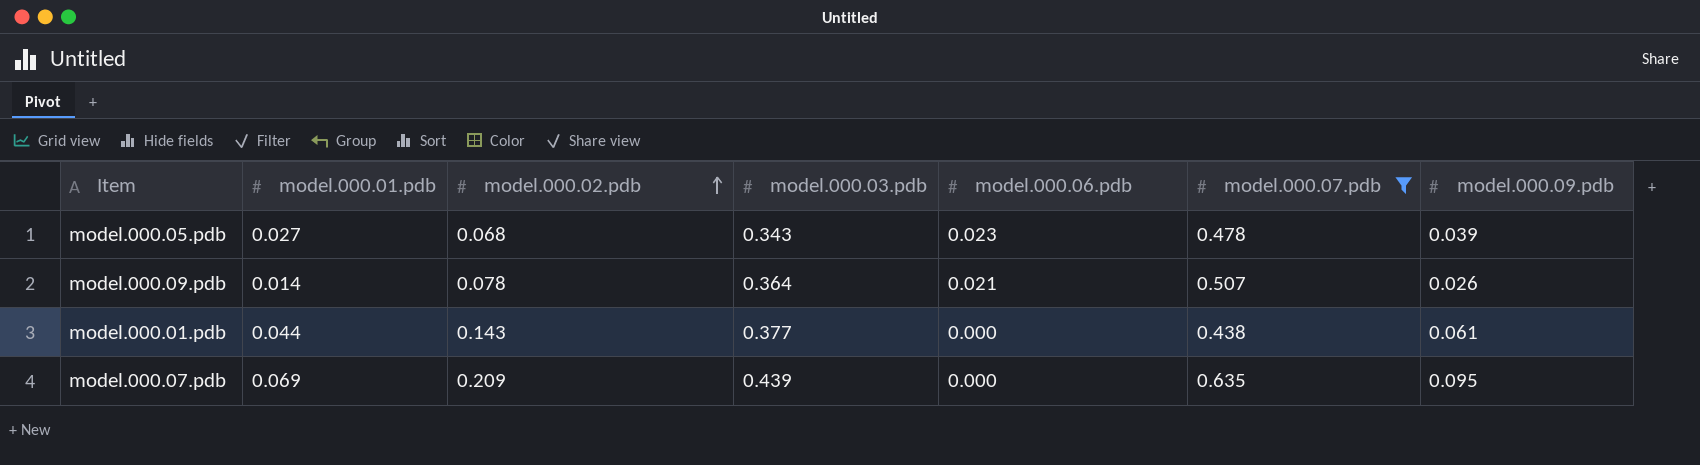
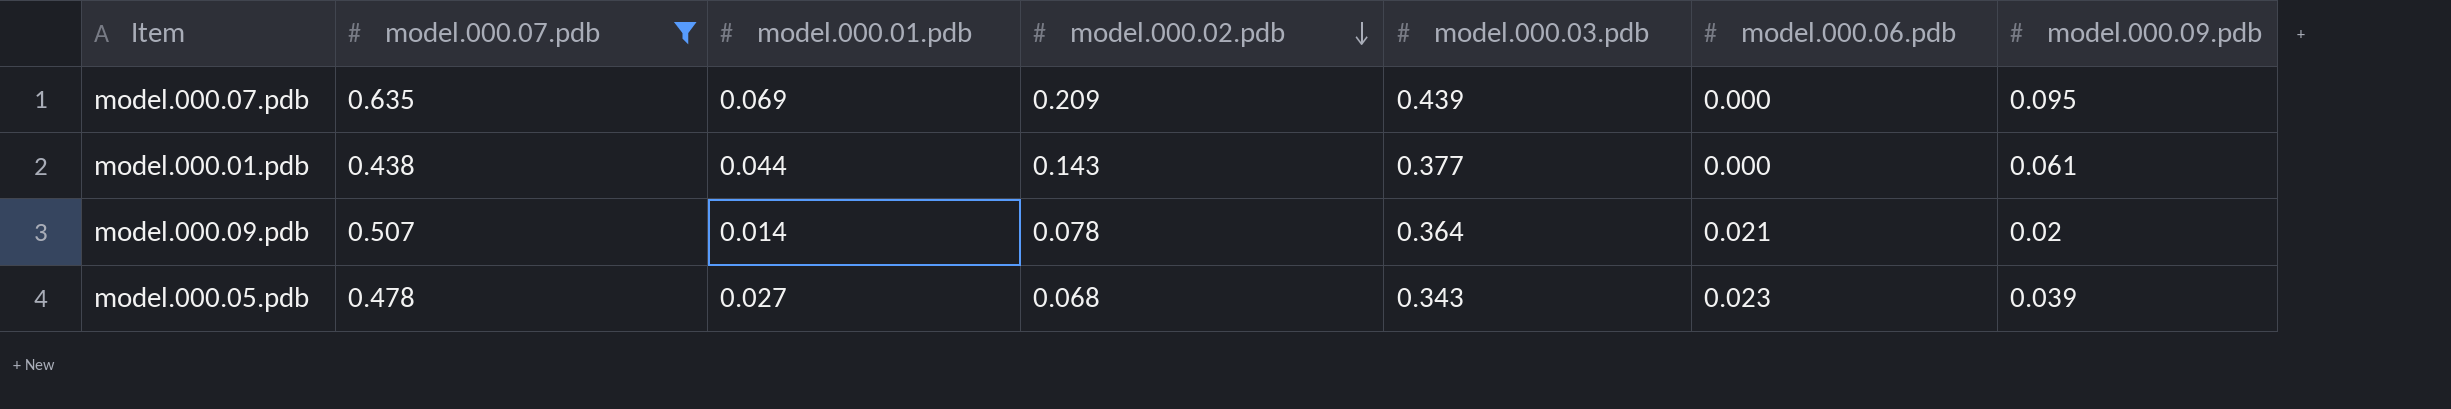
row order: model.000.02.pdb ascending -> model.000.02.pdb descending
column model.000.07.pdb | position: 6 -> 2
model.000.09.pdb | model.000.09.pdb: 0.026 -> 0.02

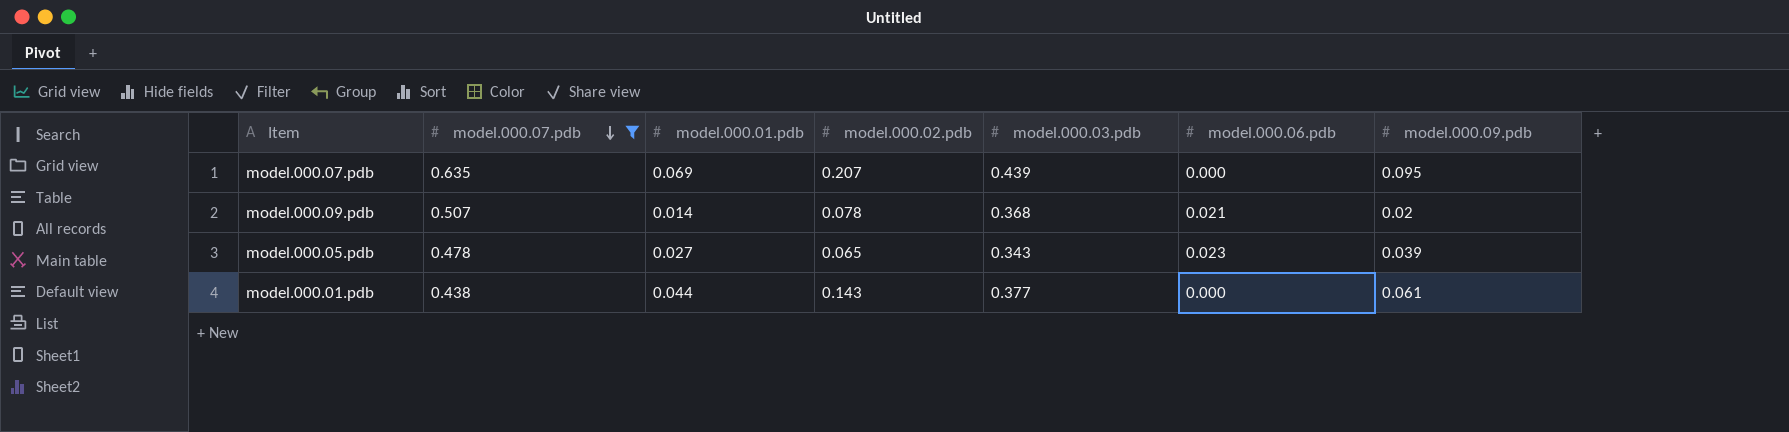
row order: model.000.02.pdb descending -> model.000.07.pdb descending
model.000.07.pdb | model.000.02.pdb: 0.209 -> 0.207
model.000.09.pdb | model.000.03.pdb: 0.364 -> 0.368
model.000.05.pdb | model.000.02.pdb: 0.068 -> 0.065

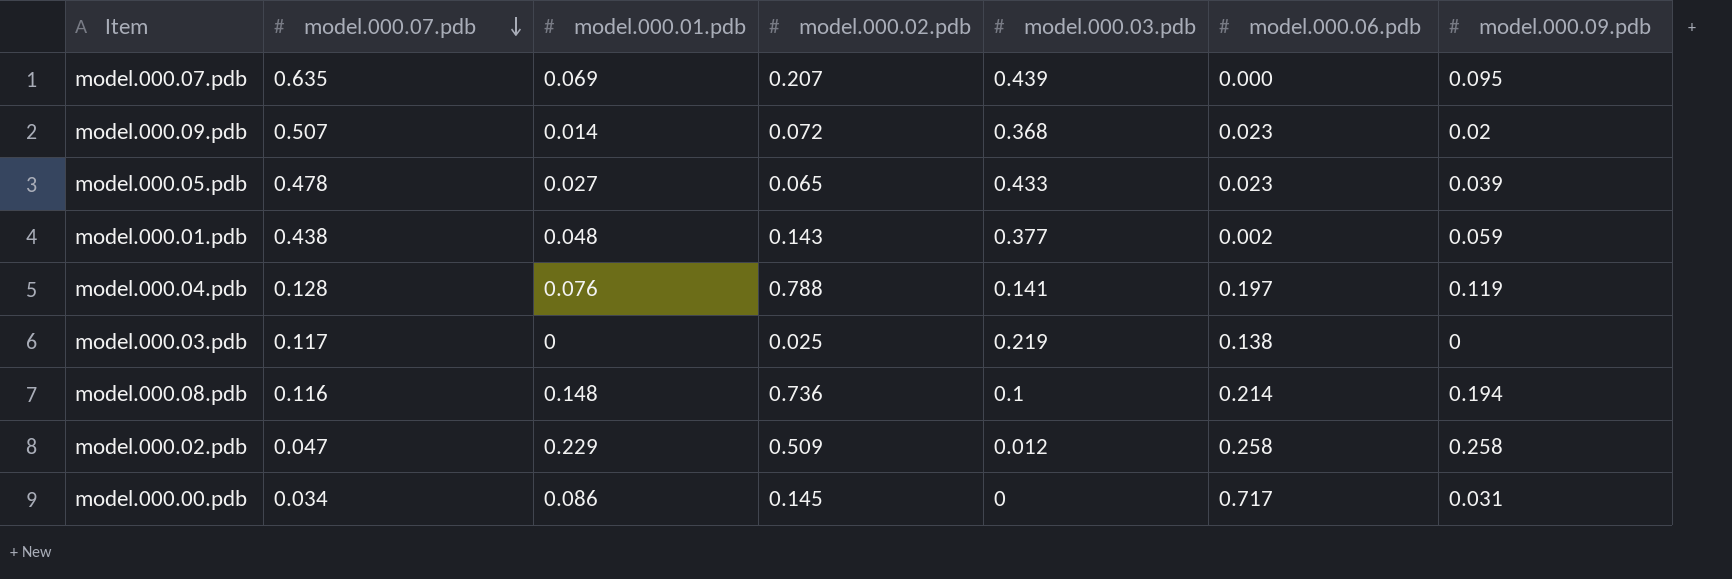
filter: model.000.07.pdb >= 0.438 -> none
model.000.09.pdb | model.000.02.pdb: 0.078 -> 0.072
model.000.09.pdb | model.000.06.pdb: 0.021 -> 0.023
model.000.05.pdb | model.000.03.pdb: 0.343 -> 0.433
model.000.01.pdb | model.000.01.pdb: 0.044 -> 0.048
model.000.01.pdb | model.000.06.pdb: 0.000 -> 0.002
model.000.01.pdb | model.000.09.pdb: 0.061 -> 0.059

